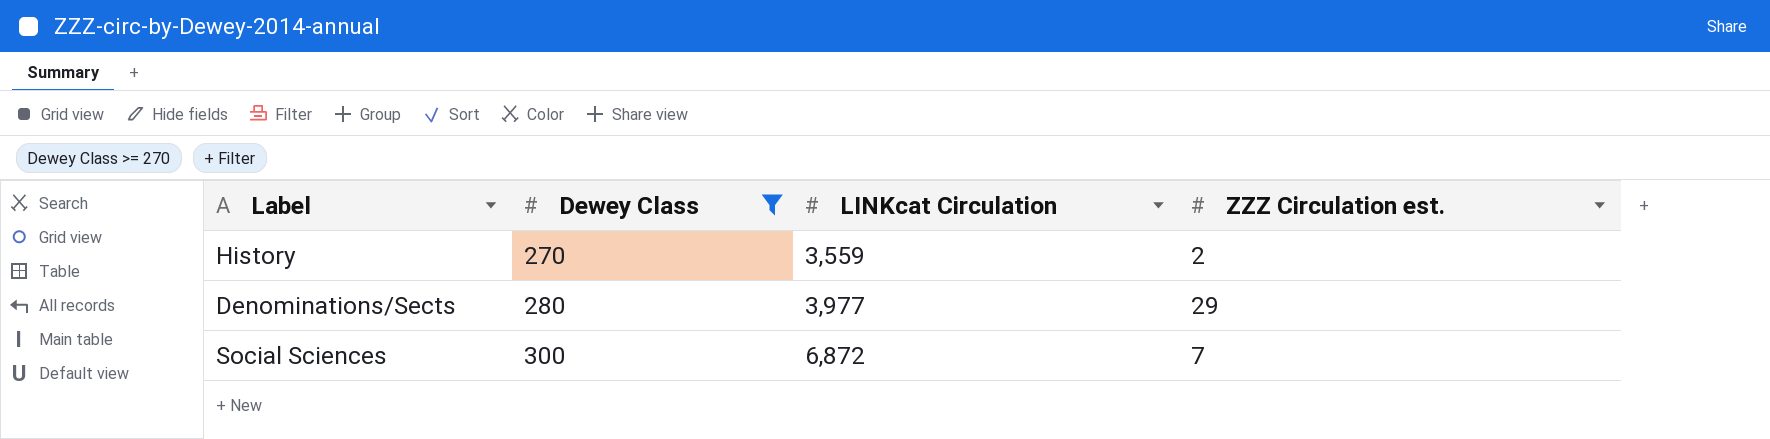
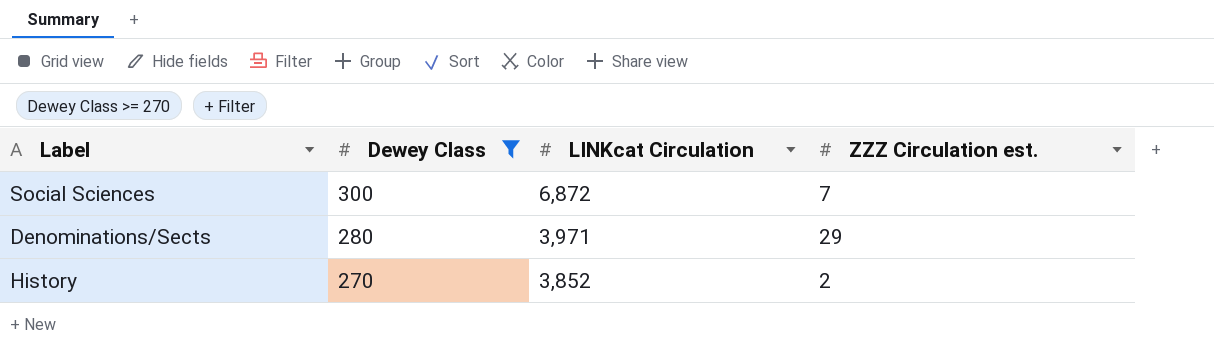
row order: Dewey Class ascending -> Dewey Class descending
Denominations/Sects | LINKcat Circulation: 3,977 -> 3,971
History | LINKcat Circulation: 3,559 -> 3,852

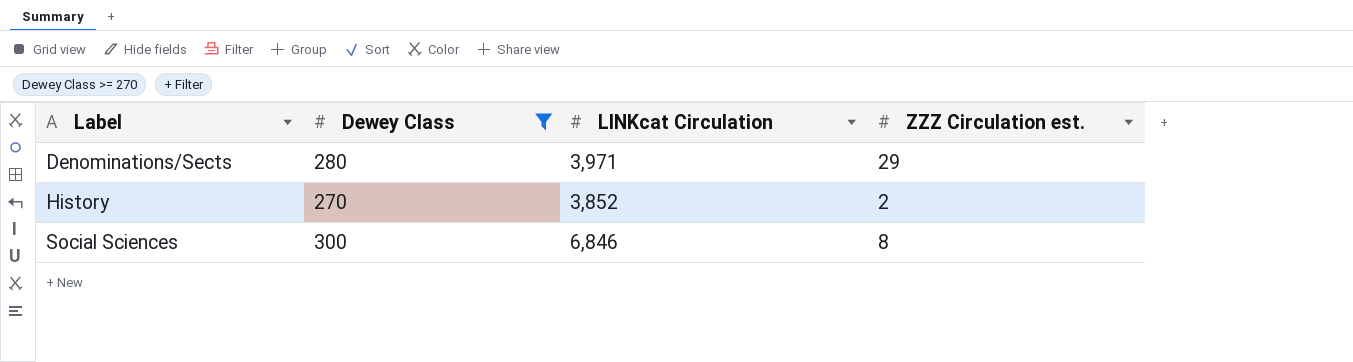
row order: Dewey Class descending -> Label ascending
Social Sciences | LINKcat Circulation: 6,872 -> 6,846
Social Sciences | ZZZ Circulation est.: 7 -> 8

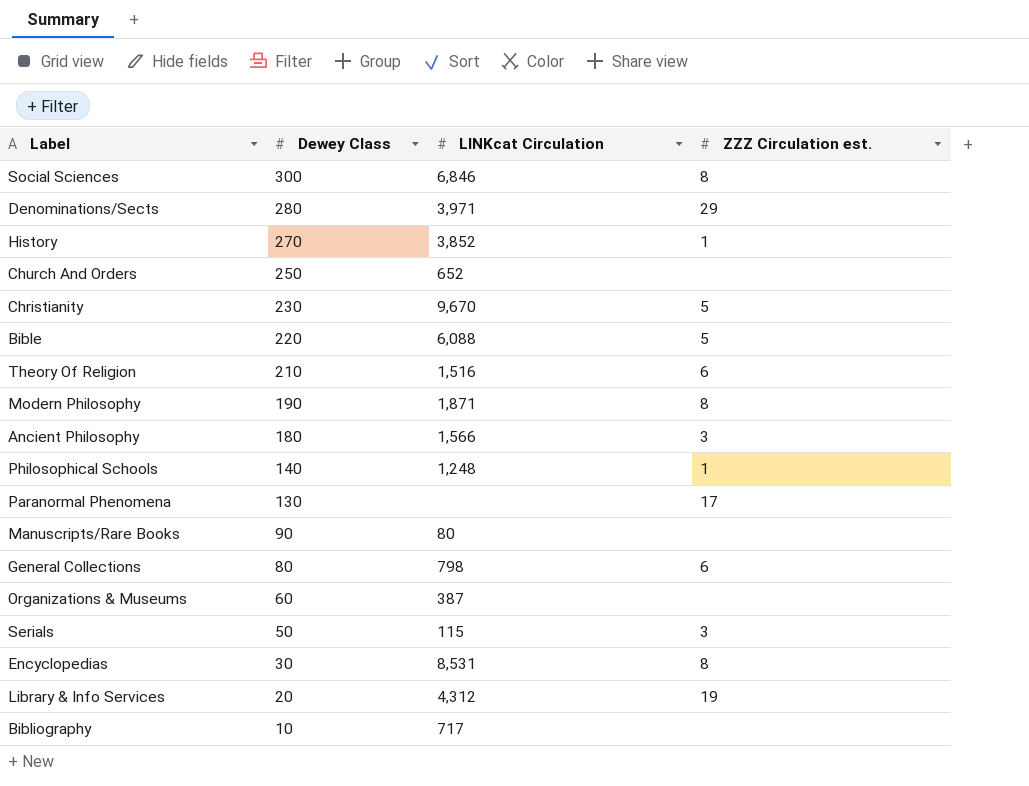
filter: Dewey Class >= 270 -> none
row order: Label ascending -> Dewey Class descending
History | ZZZ Circulation est.: 2 -> 1

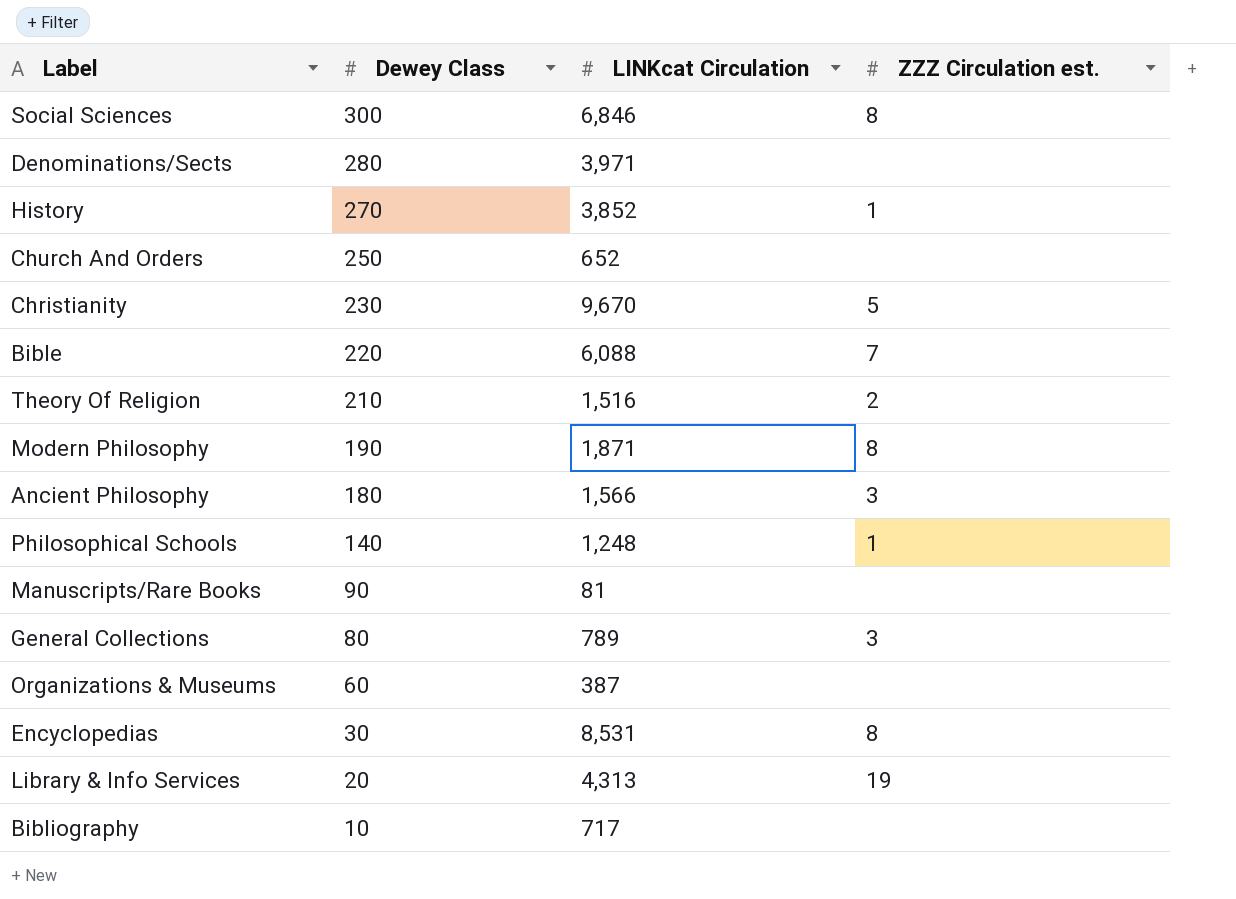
row Paranormal Phenomena: 130 | none | 17 -> none
row Serials: 50 | 115 | 3 -> none
Denominations/Sects | ZZZ Circulation est.: 29 -> none
Bible | ZZZ Circulation est.: 5 -> 7
Theory Of Religion | ZZZ Circulation est.: 6 -> 2
Manuscripts/Rare Books | LINKcat Circulation: 80 -> 81
General Collections | LINKcat Circulation: 798 -> 789
General Collections | ZZZ Circulation est.: 6 -> 3
Library & Info Services | LINKcat Circulation: 4,312 -> 4,313

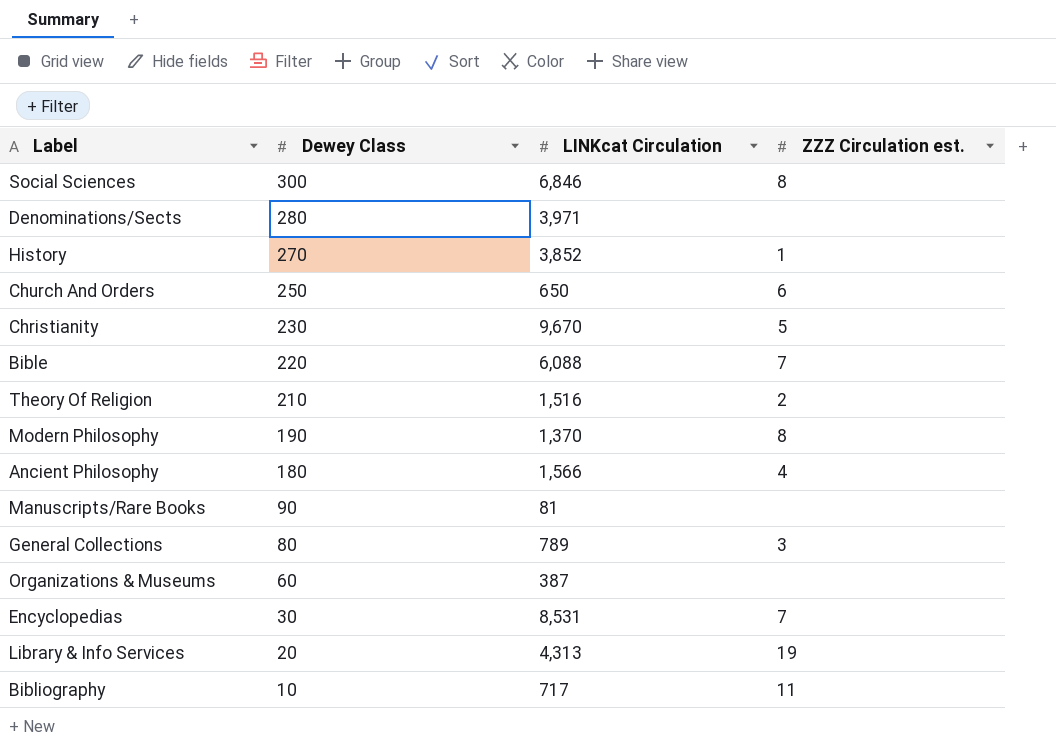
row Philosophical Schools: 140 | 1,248 | 1 -> none
Church And Orders | LINKcat Circulation: 652 -> 650
Church And Orders | ZZZ Circulation est.: none -> 6
Modern Philosophy | LINKcat Circulation: 1,871 -> 1,370
Ancient Philosophy | ZZZ Circulation est.: 3 -> 4
Encyclopedias | ZZZ Circulation est.: 8 -> 7
Bibliography | ZZZ Circulation est.: none -> 11

